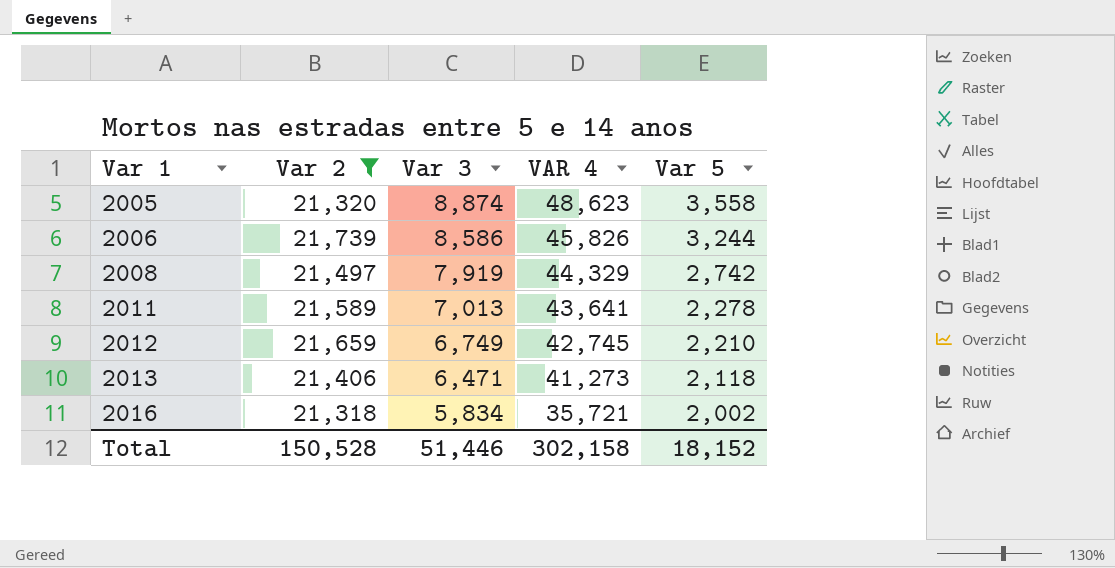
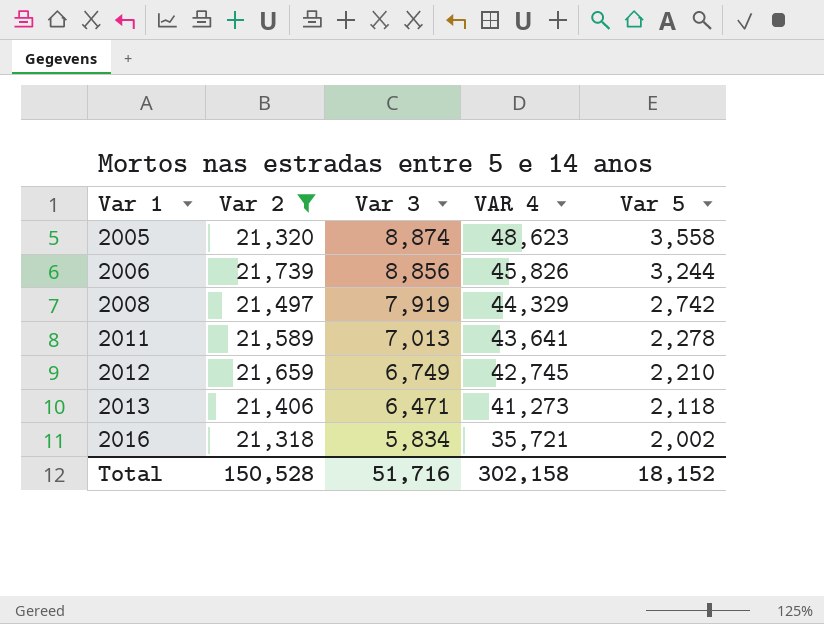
2006 | Var 3: 8,586 -> 8,856
Total | Var 3: 51,446 -> 51,716

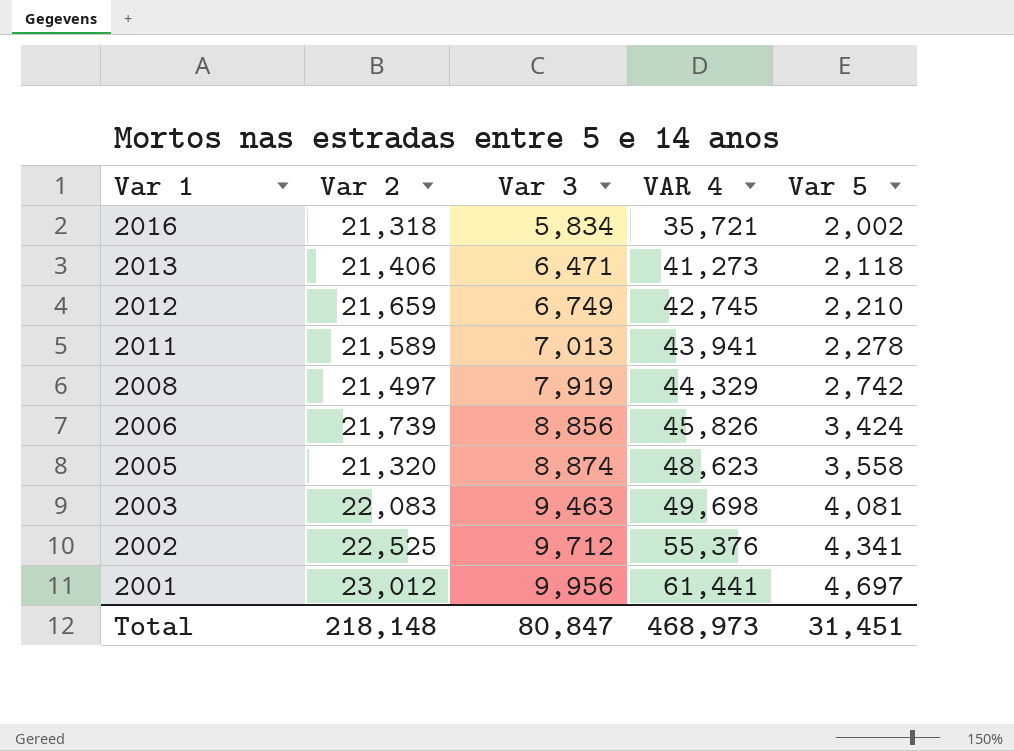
filter: Var 2 <= 21,739 -> none
row order: Var 1 ascending -> Var 1 descending
2011 | VAR 4: 43,641 -> 43,941
2006 | Var 5: 3,244 -> 3,424
Total | Var 2: 150,528 -> 218,148
Total | Var 3: 51,716 -> 80,847
Total | VAR 4: 302,158 -> 468,973
Total | Var 5: 18,152 -> 31,451

